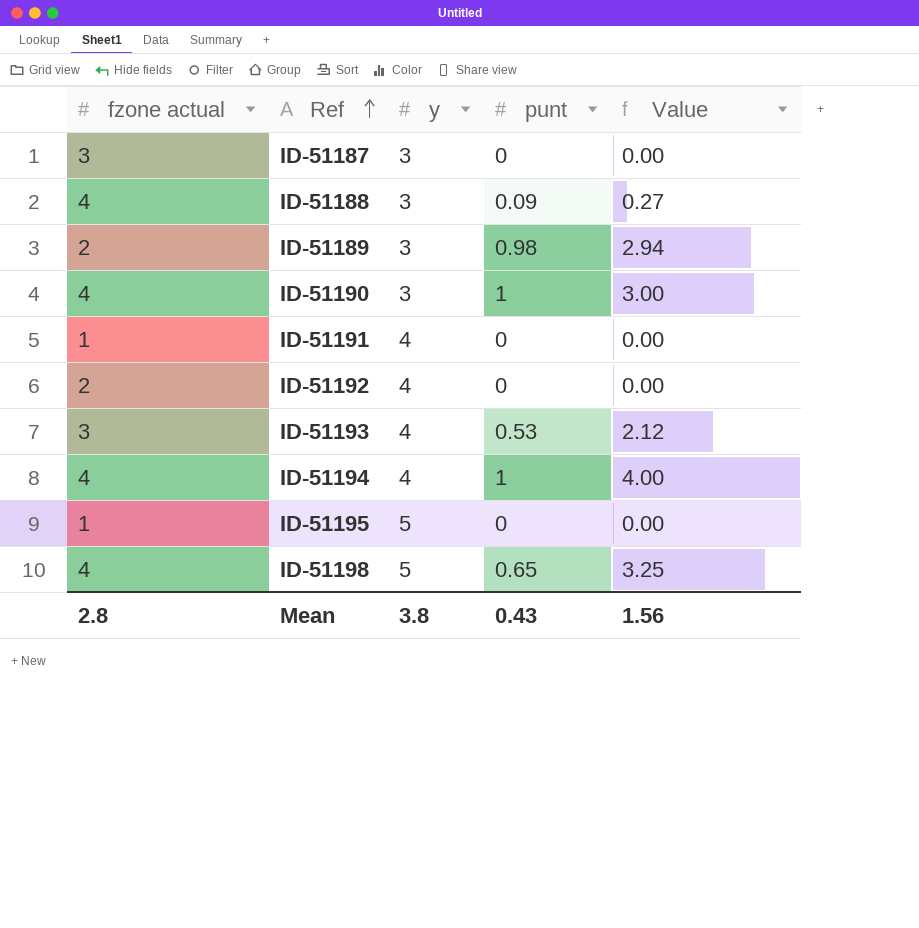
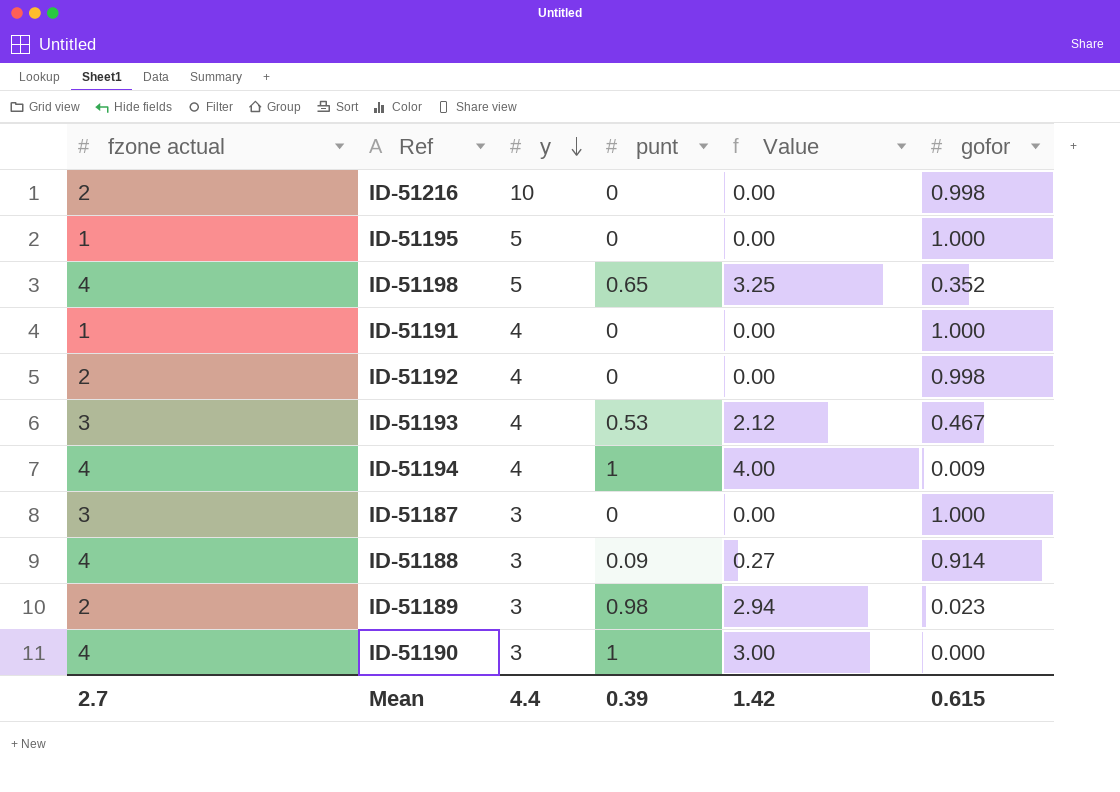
row order: Ref ascending -> y descending
column gofor | position: none -> 6
row ID-51216: none -> 2 | 10 | 0 | 0.00 | 0.998
Mean | fzone actual: 2.8 -> 2.7
Mean | y: 3.8 -> 4.4
Mean | punt: 0.43 -> 0.39
Mean | Value: 1.56 -> 1.42

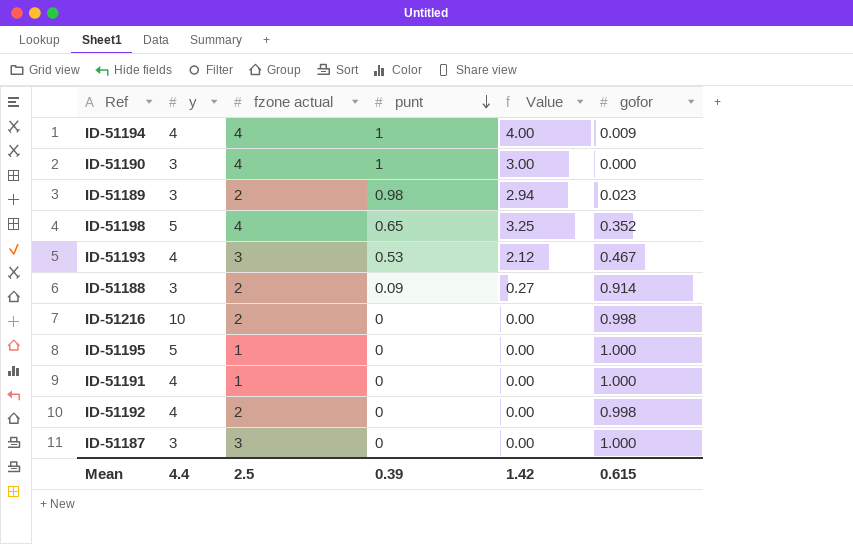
row order: y descending -> punt descending
column fzone actual | position: 1 -> 3
ID-51188 | fzone actual: 4 -> 2
Mean | fzone actual: 2.7 -> 2.5

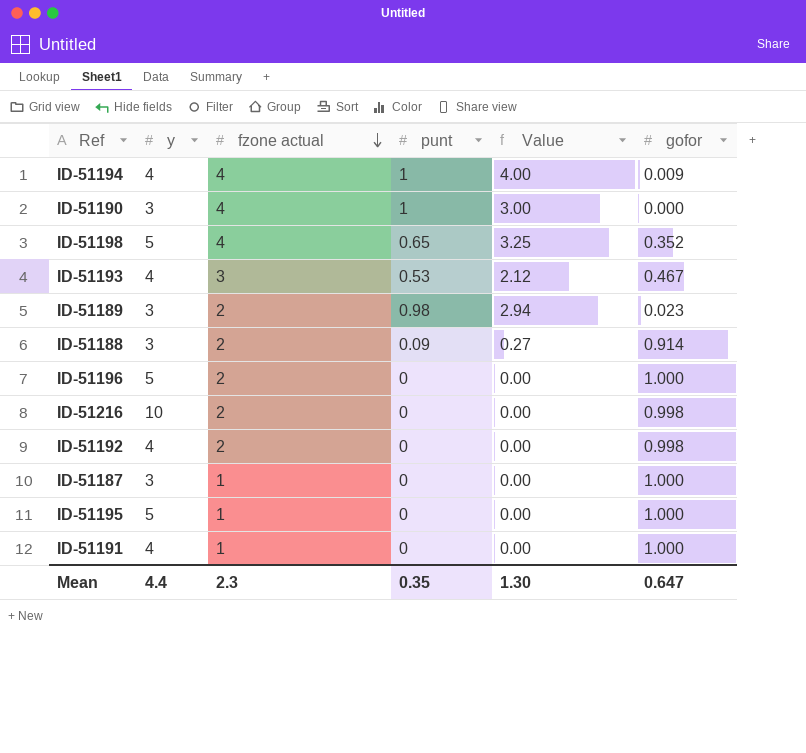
row order: punt descending -> fzone actual descending
row ID-51196: none -> 5 | 2 | 0 | 0.00 | 1.000
ID-51187 | fzone actual: 3 -> 1
Mean | fzone actual: 2.5 -> 2.3
Mean | punt: 0.39 -> 0.35
Mean | Value: 1.42 -> 1.30
Mean | gofor: 0.615 -> 0.647

